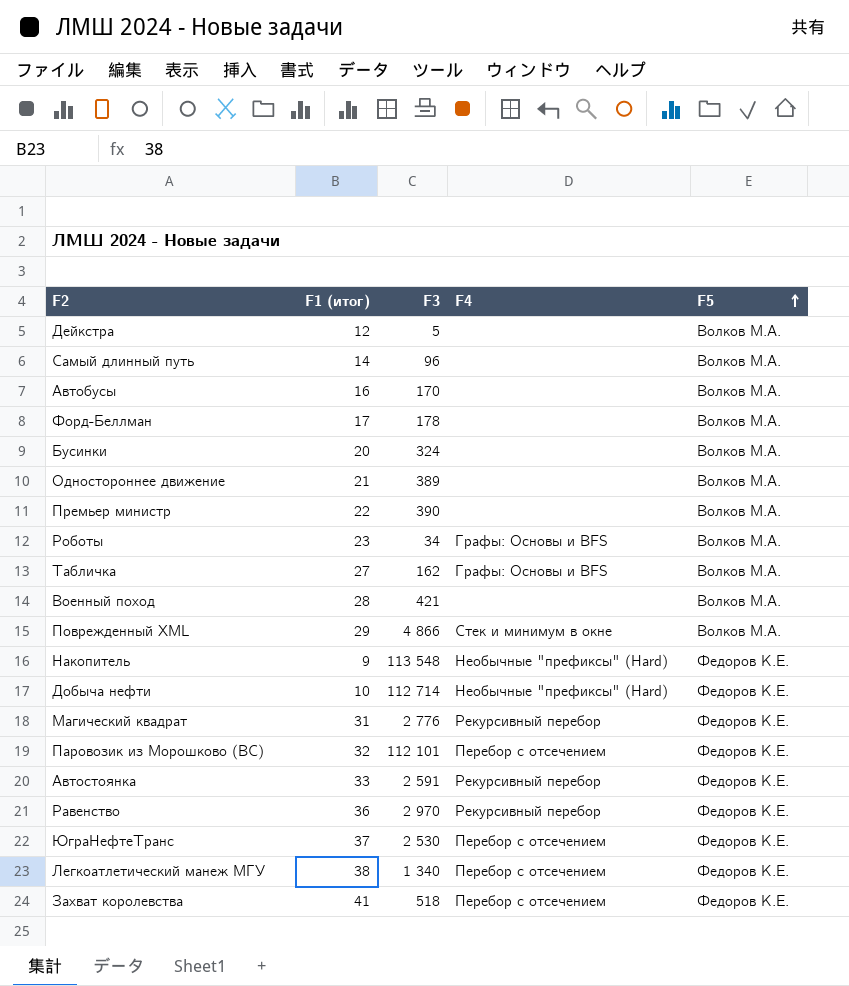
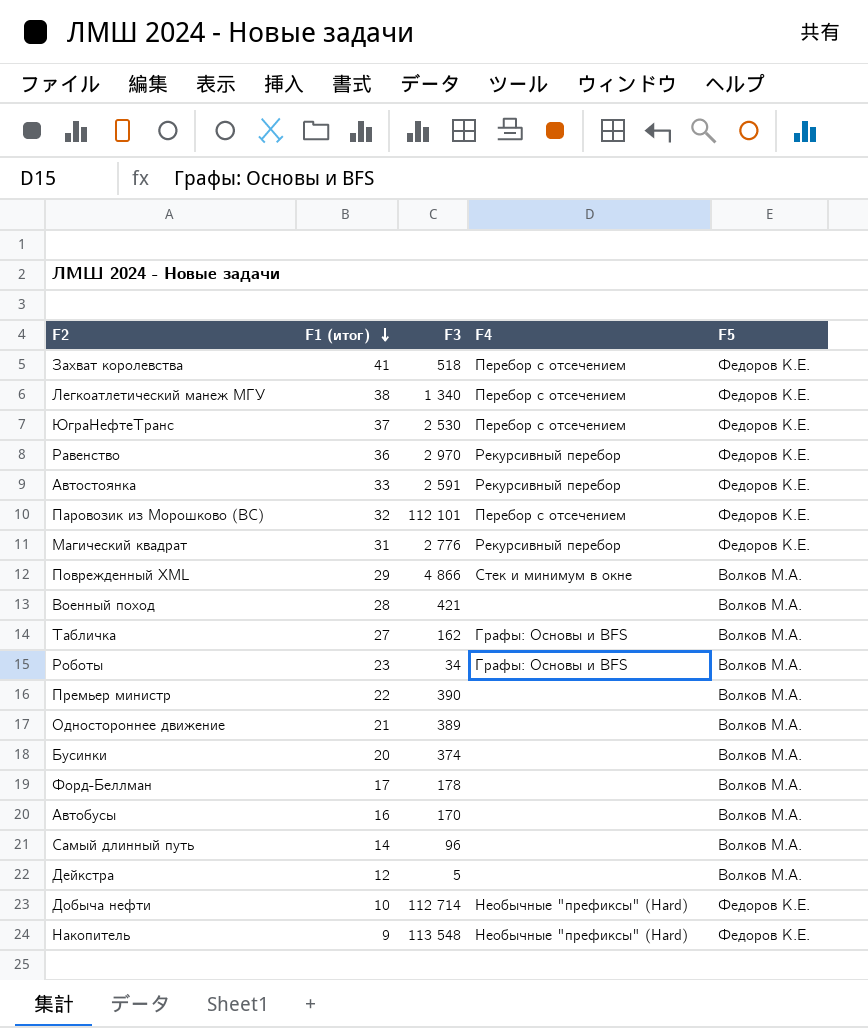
row order: F5 ascending -> F1 (итог) descending
Бусинки | F3: 324 -> 374

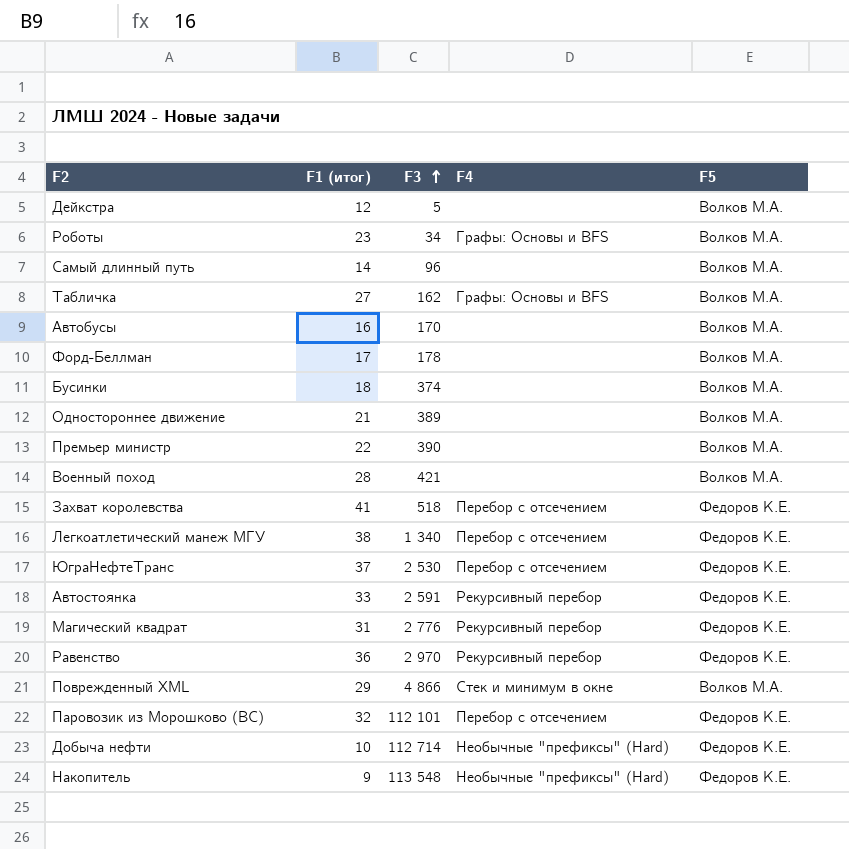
row order: F1 (итог) descending -> F3 ascending
Бусинки | F1 (итог): 20 -> 18

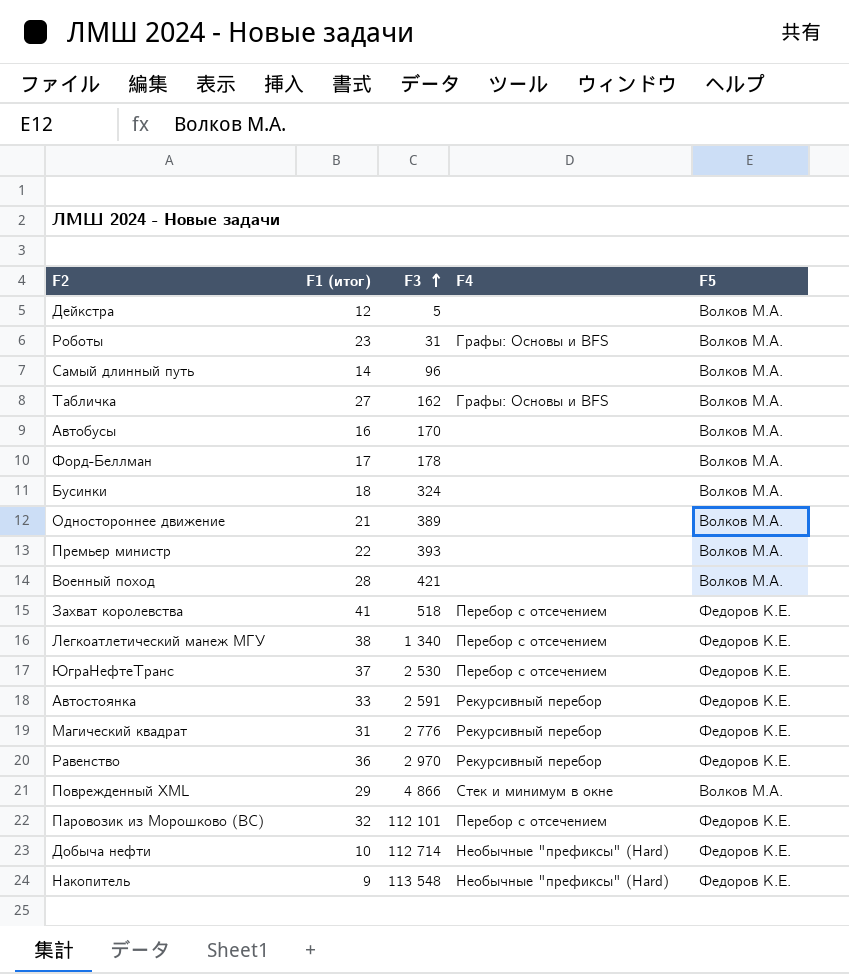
Роботы | F3: 34 -> 31
Бусинки | F3: 374 -> 324
Премьер министр | F3: 390 -> 393

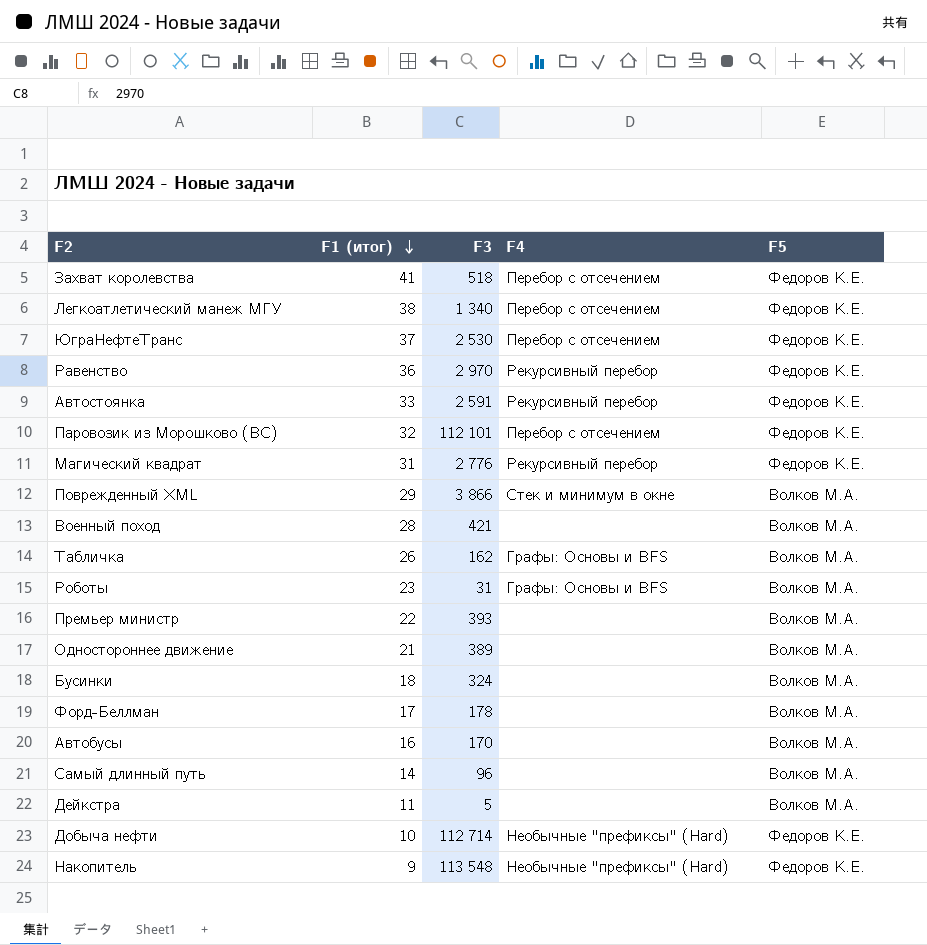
row order: F3 ascending -> F1 (итог) descending
Поврежденный XML | F3: 4 866 -> 3 866
Табличка | F1 (итог): 27 -> 26
Дейкстра | F1 (итог): 12 -> 11

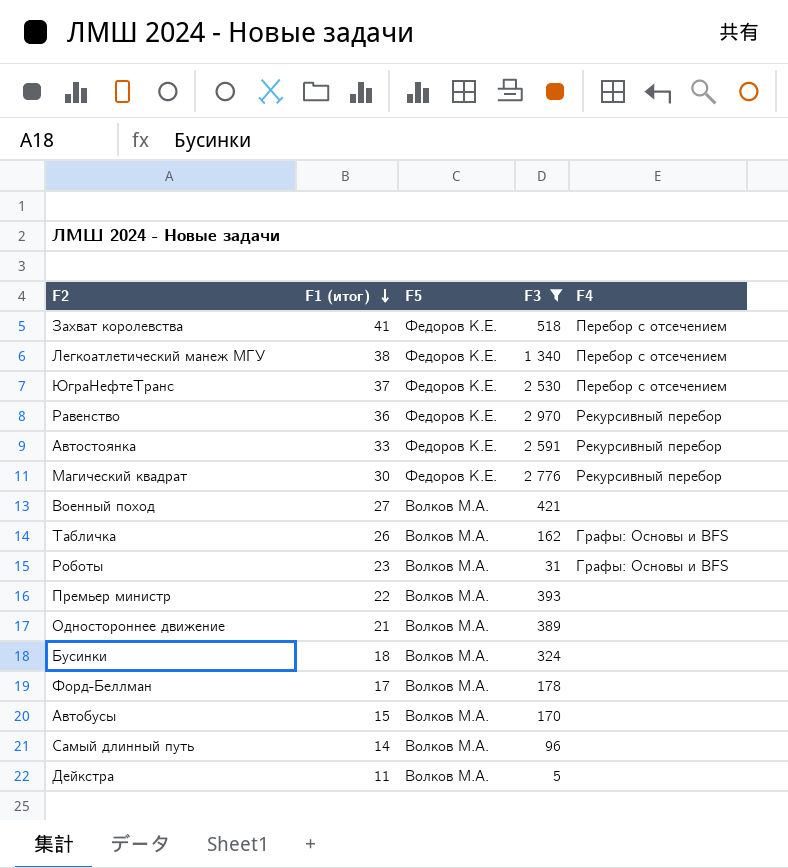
filter: none -> F3 <= 2 970
column F5 | position: 5 -> 3
Магический квадрат | F1 (итог): 31 -> 30
Военный поход | F1 (итог): 28 -> 27
Автобусы | F1 (итог): 16 -> 15

